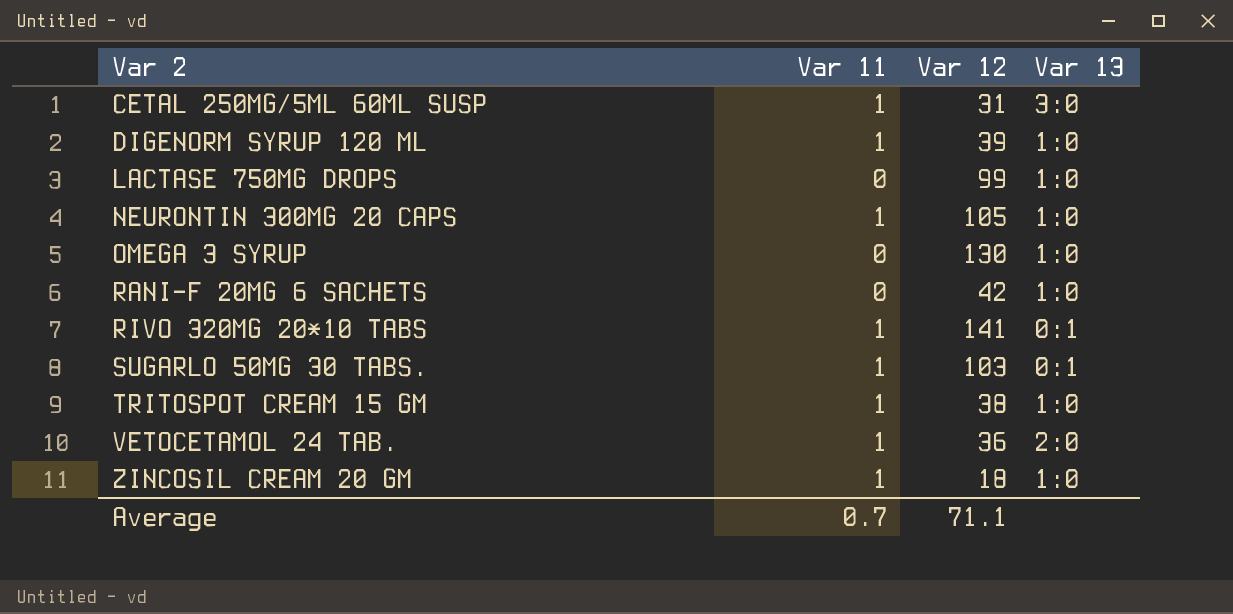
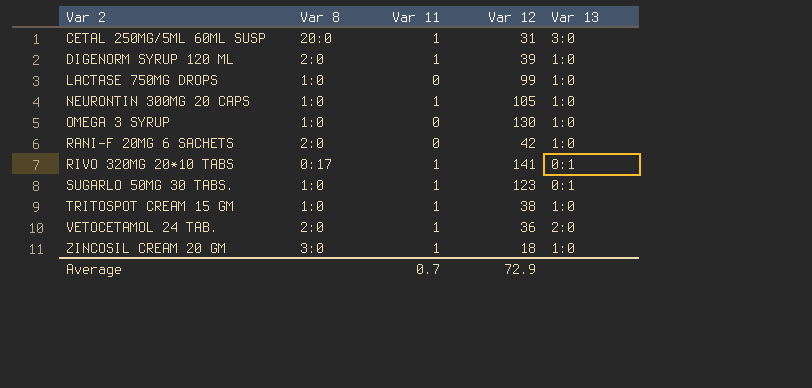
column Var 8 | position: none -> 2
SUGARLO 50MG 30 TABS. | Var 12: 103 -> 123
Average | Var 12: 71.1 -> 72.9

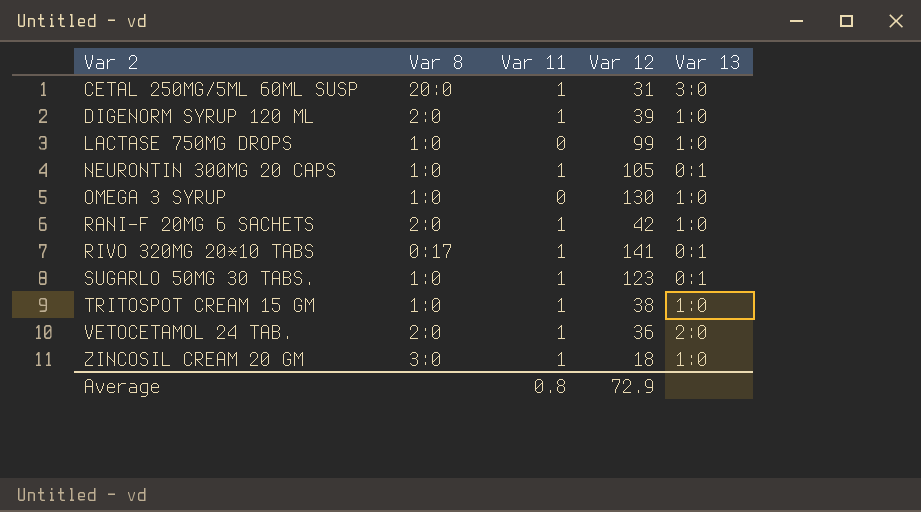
NEURONTIN 300MG 20 CAPS | Var 13: 1:0 -> 0:1
RANI-F 20MG 6 SACHETS | Var 11: 0 -> 1
Average | Var 11: 0.7 -> 0.8

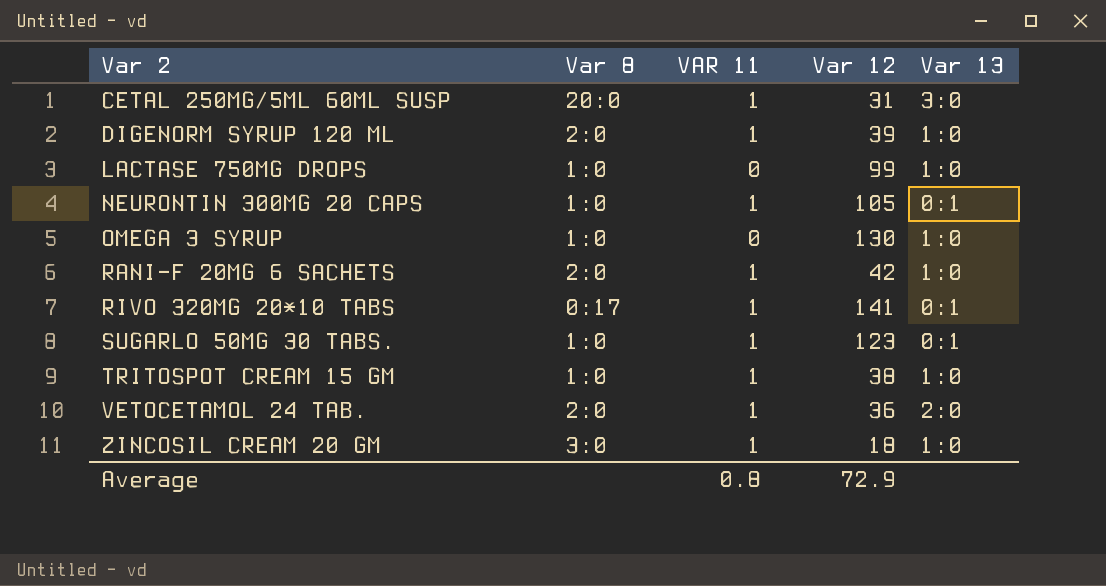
column name: Var 11 -> VAR 11

